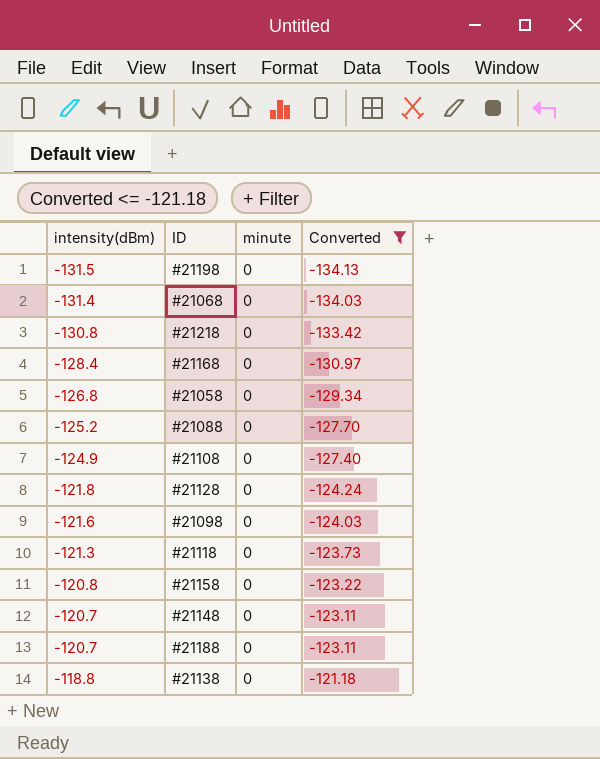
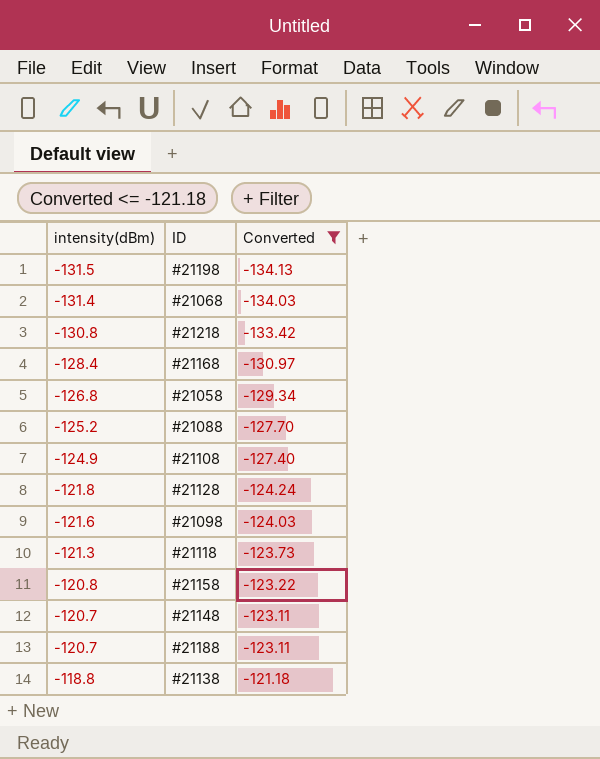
column minute | position: 3 -> none

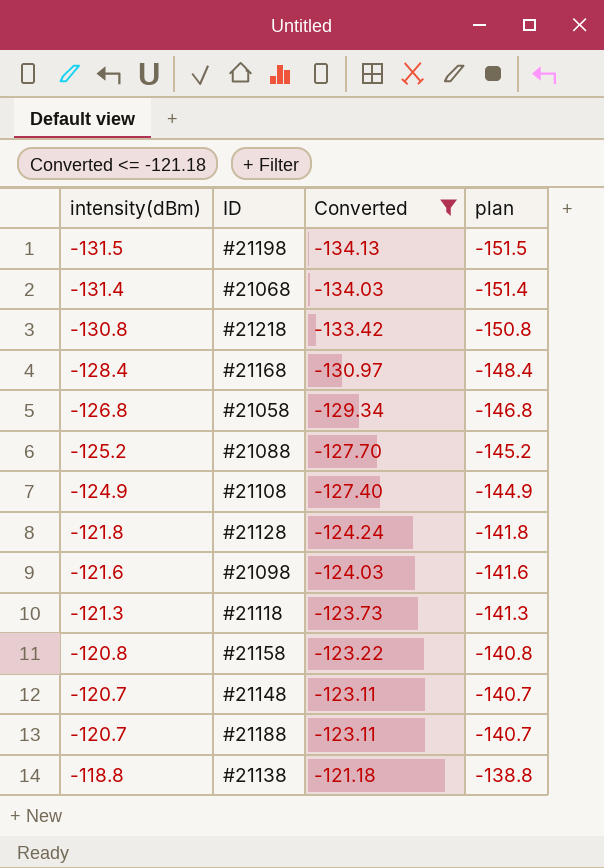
column plan | formula: none -> [intensity(dBm)] - 20

